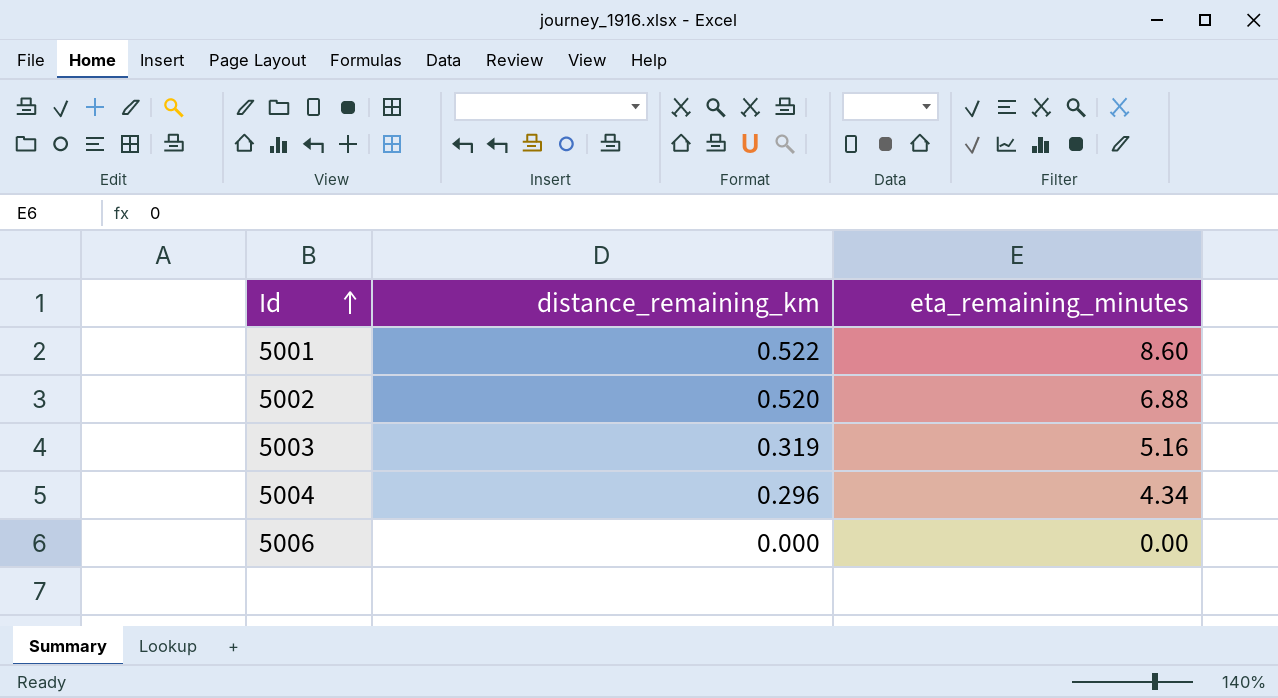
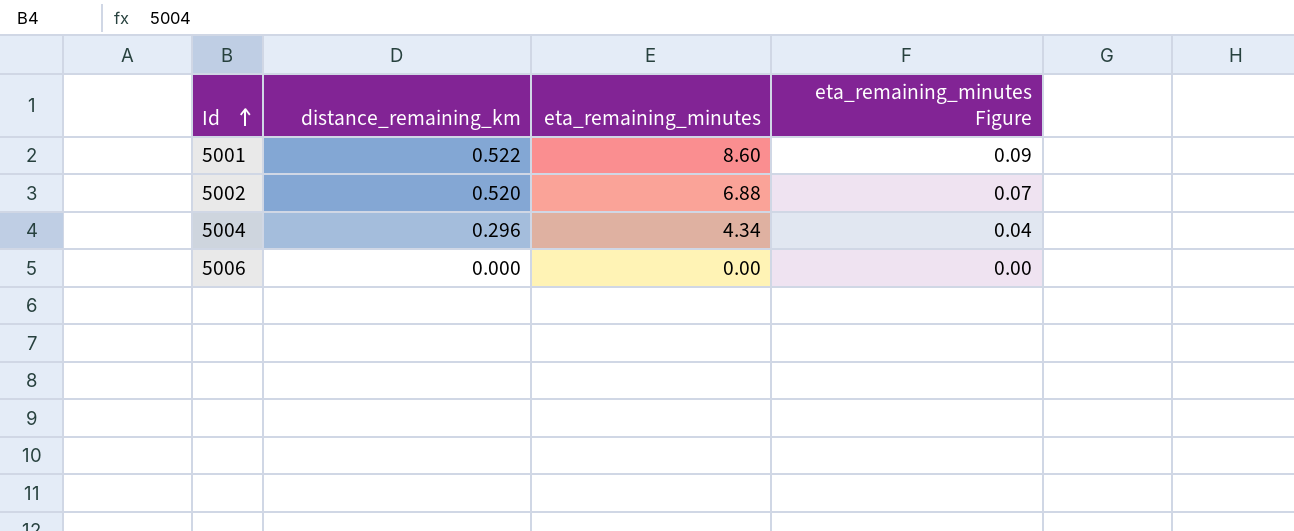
column eta_remaining_minutes Figure | formula: none -> [eta_remaining_minutes] * 0.01
row 5003: 0.319 | 5.16 -> none

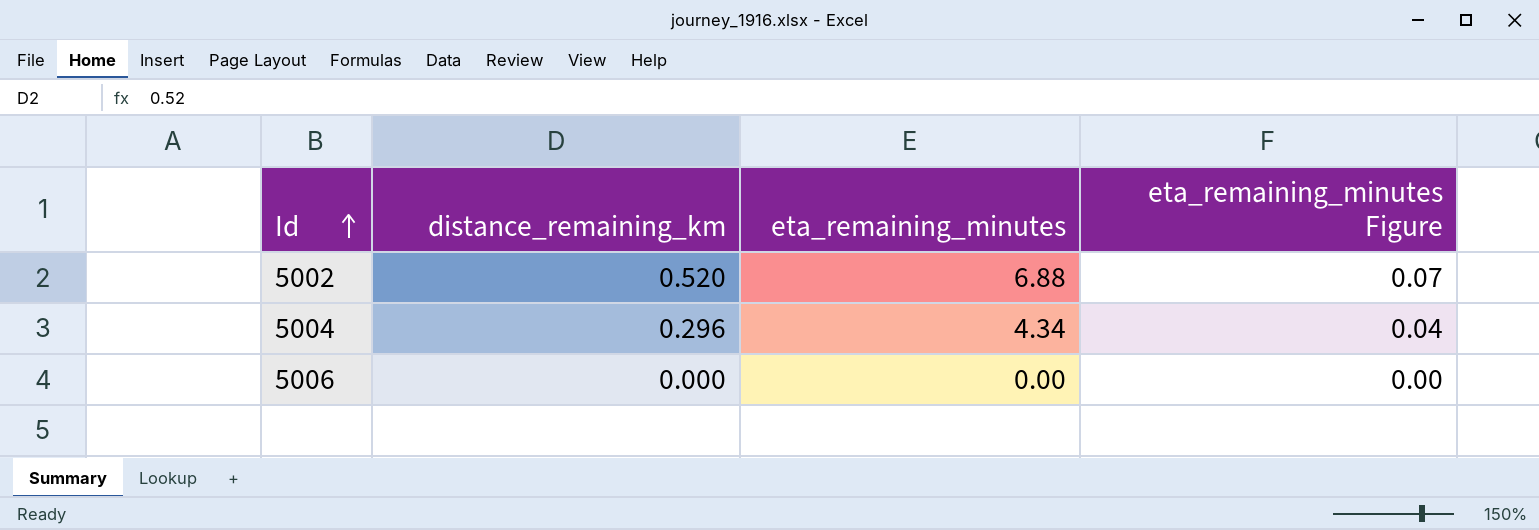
row 5001: 0.522 | 8.60 | 0.09 -> none

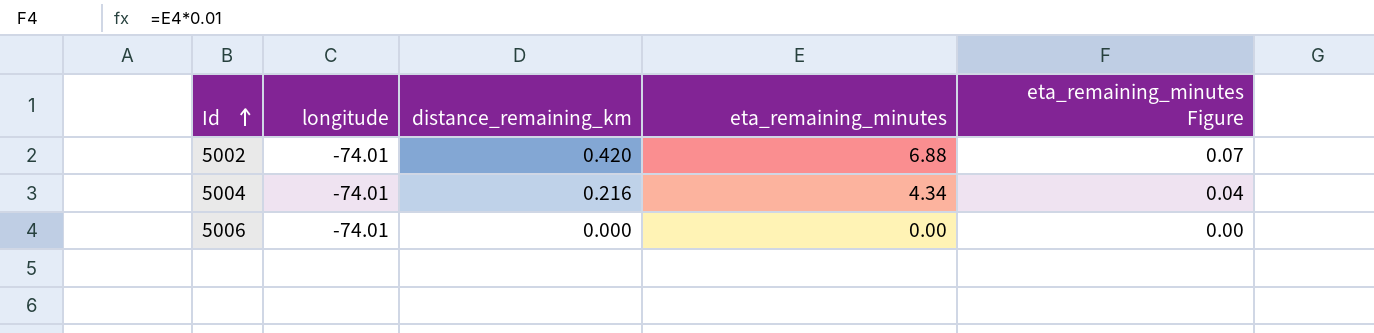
column longitude | position: none -> 2
5002 | distance_remaining_km: 0.520 -> 0.420
5004 | distance_remaining_km: 0.296 -> 0.216

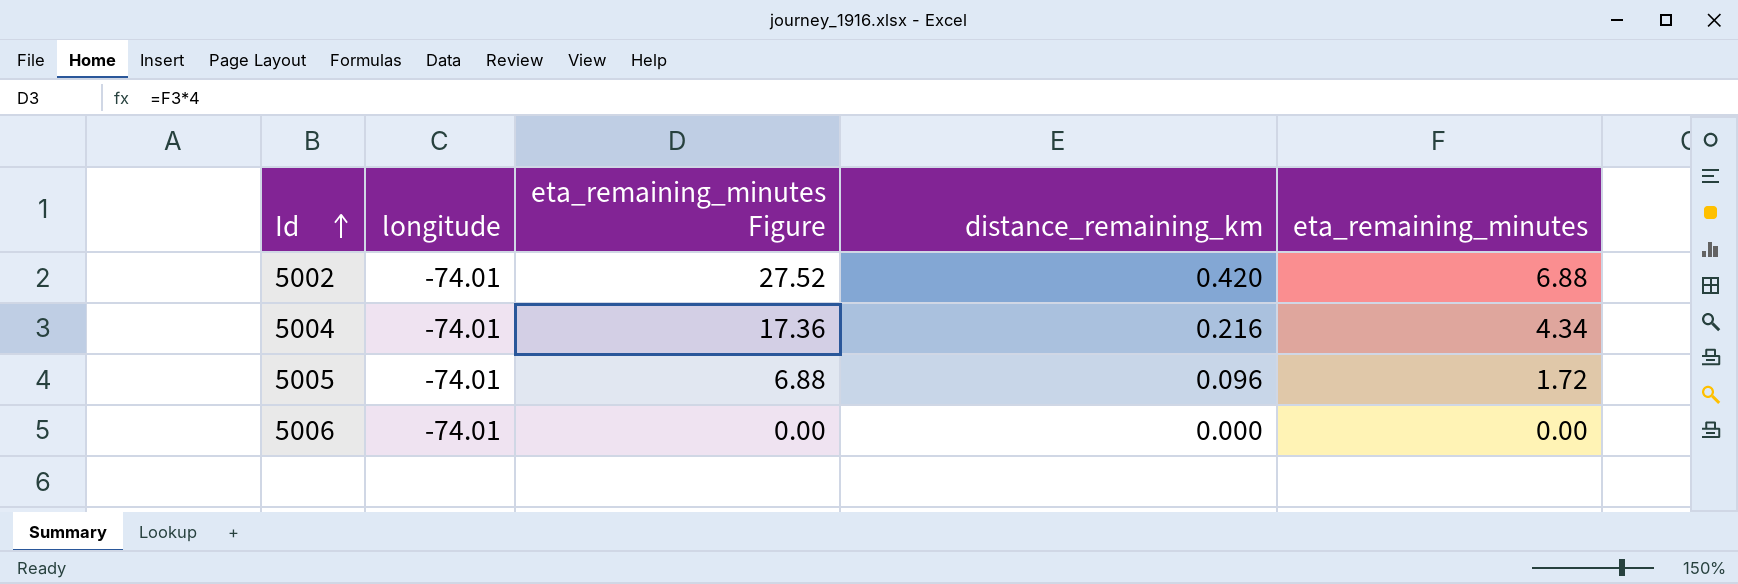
column eta_remaining_minutes Figure | formula: [eta_remaining_minutes] * 0.01 -> [eta_remaining_minutes] * 4
column eta_remaining_minutes Figure | position: 5 -> 3
row 5005: none -> -74.01 | 6.88 | 0.096 | 1.72

